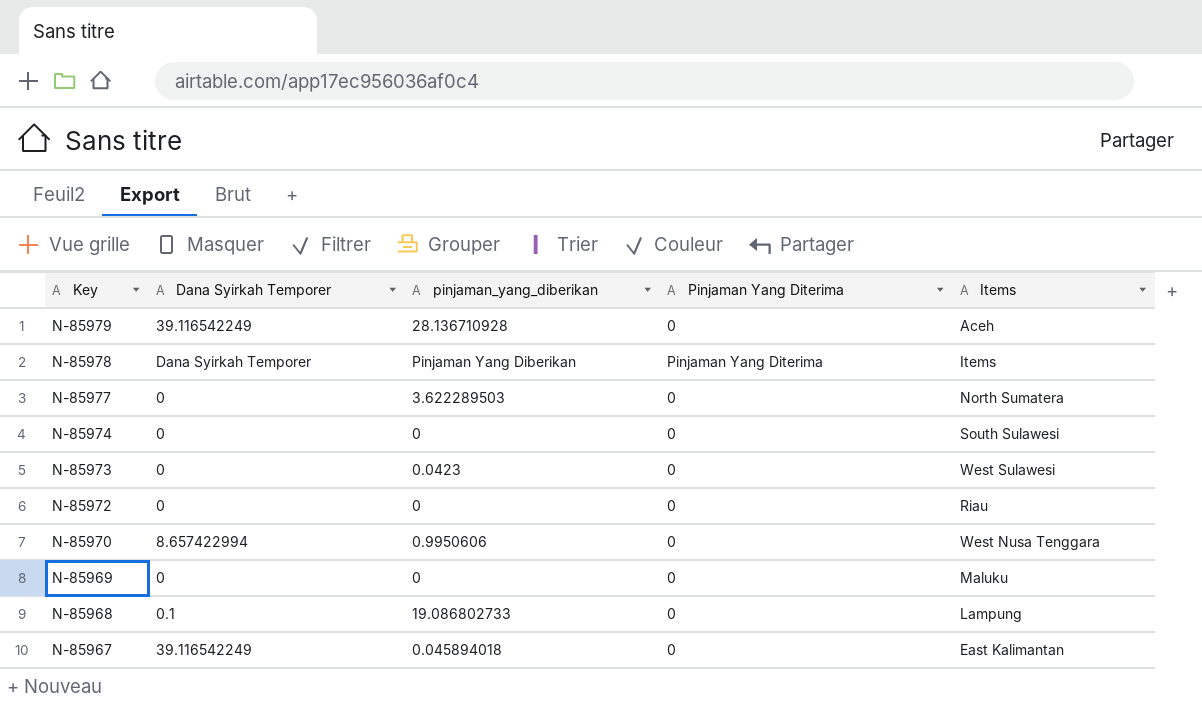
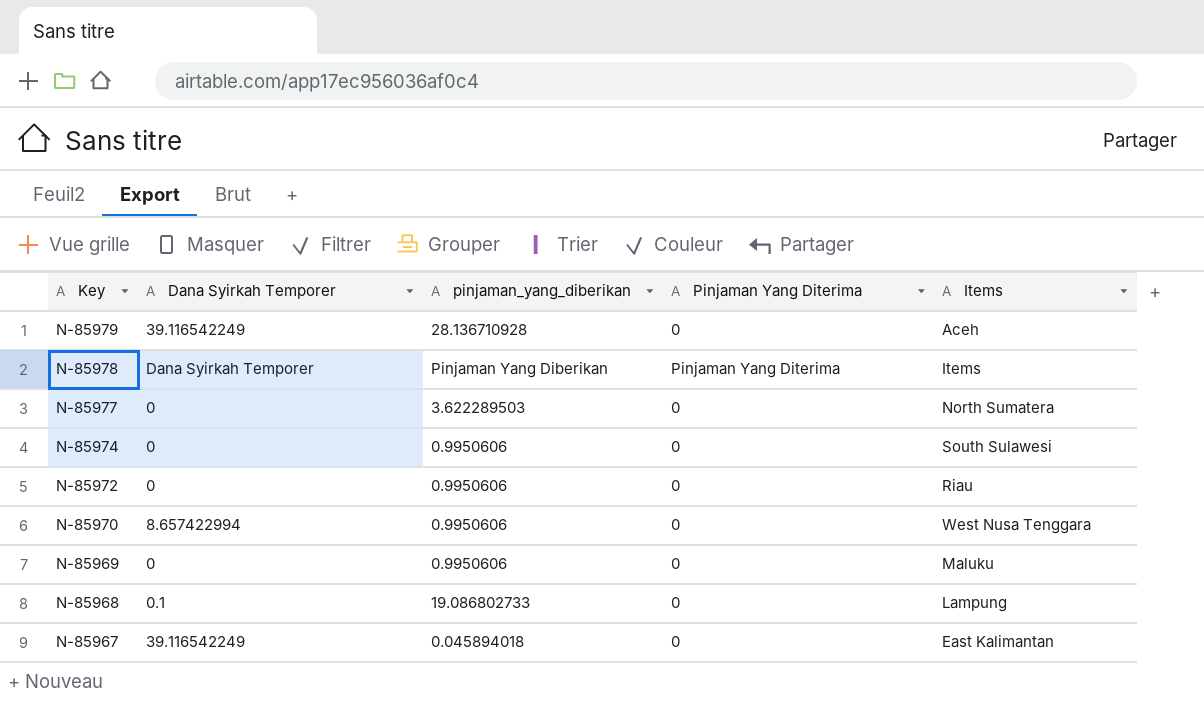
row N-85973: 0 | 0.0423 | 0 | West Sulawesi -> none
N-85974 | pinjaman_yang_diberikan: 0 -> 0.9950606
N-85972 | pinjaman_yang_diberikan: 0 -> 0.9950606
N-85969 | pinjaman_yang_diberikan: 0 -> 0.9950606

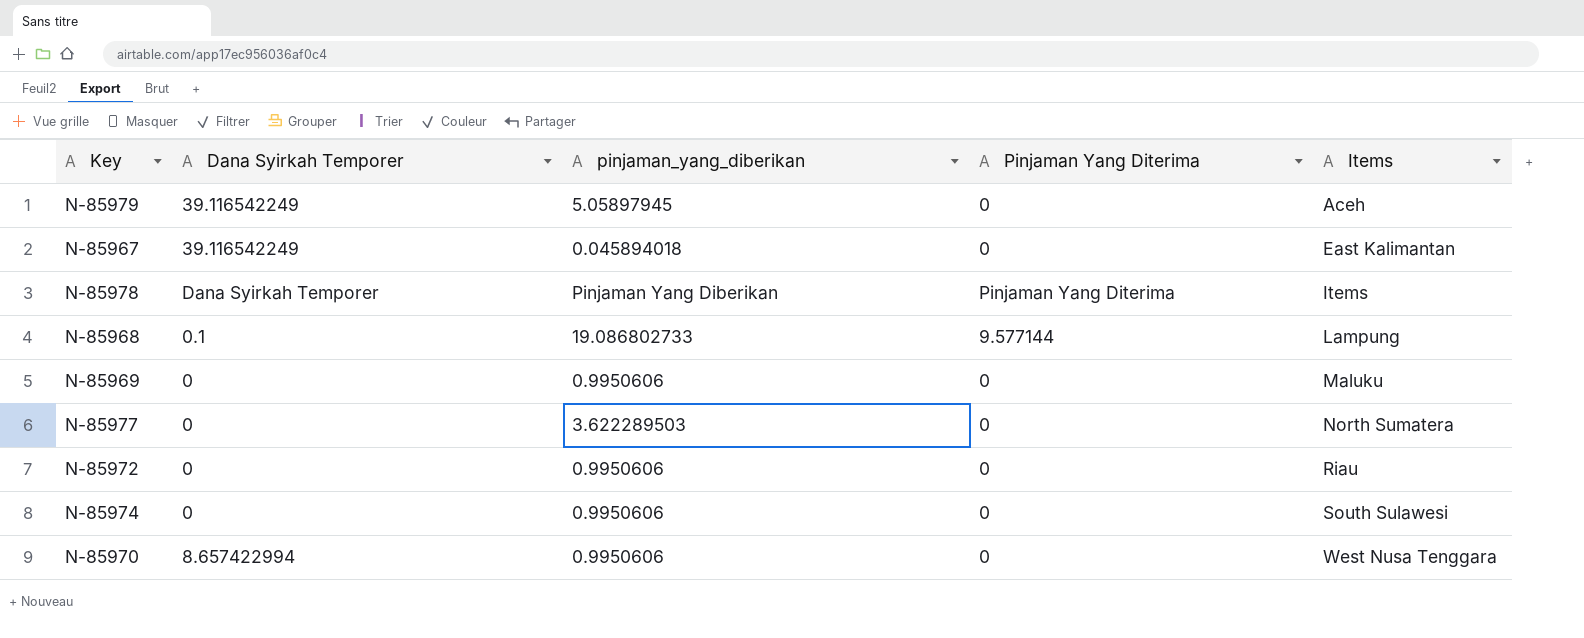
row order: Key descending -> Items ascending
N-85979 | pinjaman_yang_diberikan: 28.136710928 -> 5.05897945
N-85968 | Pinjaman Yang Diterima: 0 -> 9.577144

